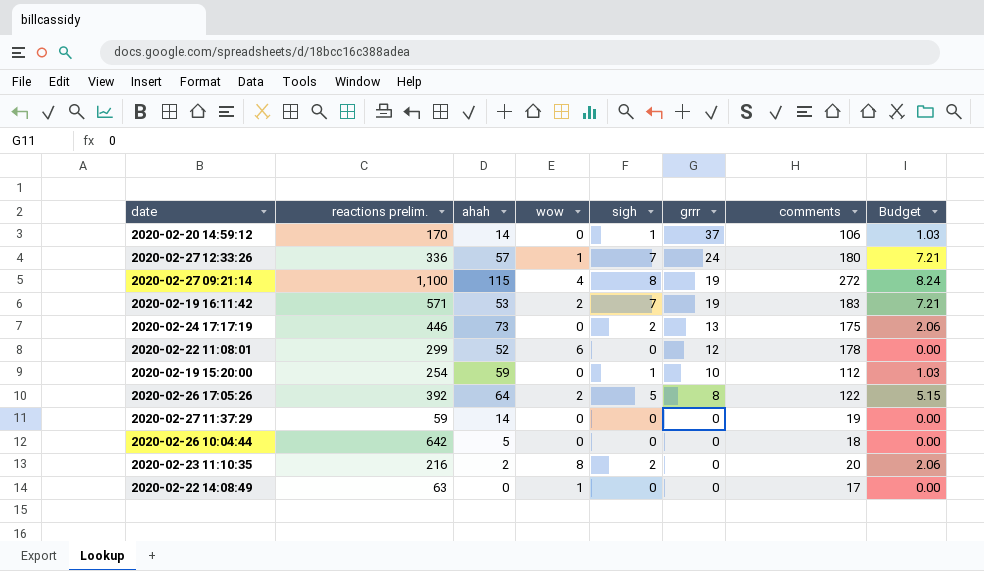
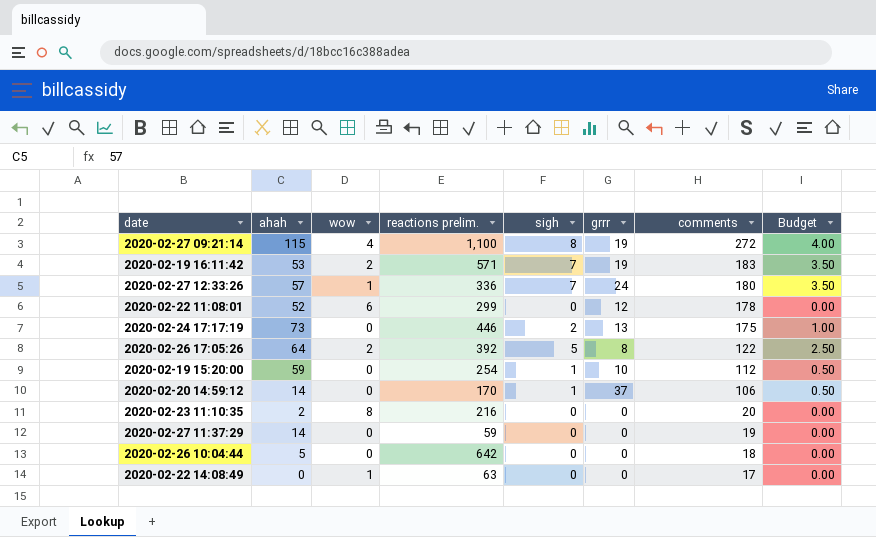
row order: grrr descending -> comments descending
column reactions prelim. | position: 2 -> 4
column Budget | formula: [sigh] * 1.03 -> [sigh] * 0.5
2020-02-23 11:10:35 | sigh: 2 -> 0

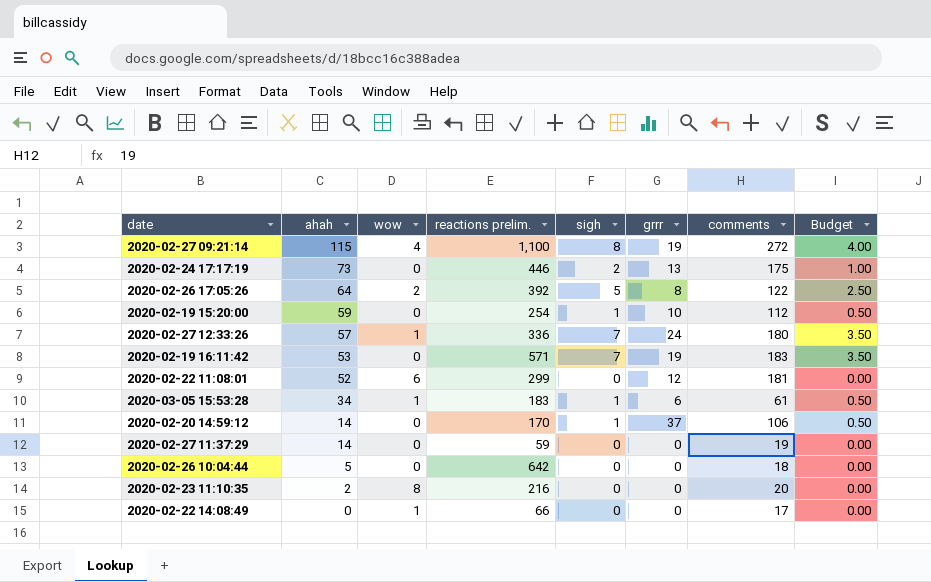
row order: comments descending -> ahah descending
2020-02-19 16:11:42 | wow: 2 -> 0
2020-02-22 11:08:01 | comments: 178 -> 181
row 2020-03-05 15:53:28: none -> 34 | 1 | 183 | 1 | 6 | 61 | 0.50
2020-02-22 14:08:49 | reactions prelim.: 63 -> 66

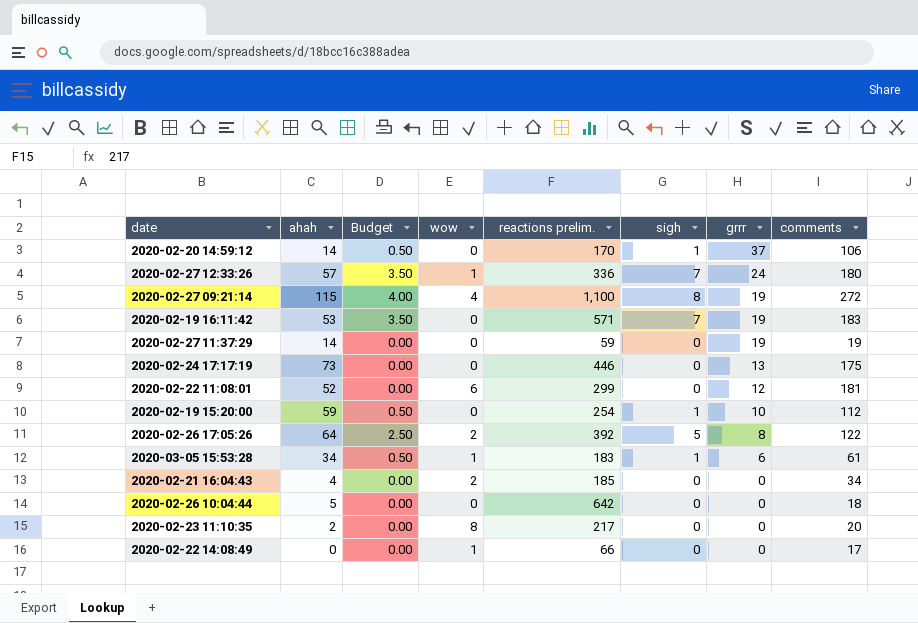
row order: ahah descending -> grrr descending
column Budget | position: 8 -> 3
2020-02-27 11:37:29 | grrr: 0 -> 19
2020-02-24 17:17:19 | Budget: 1.00 -> 0.00
2020-02-24 17:17:19 | sigh: 2 -> 0
row 2020-02-21 16:04:43: none -> 4 | 0.00 | 2 | 185 | 0 | 0 | 34
2020-02-23 11:10:35 | reactions prelim.: 216 -> 217

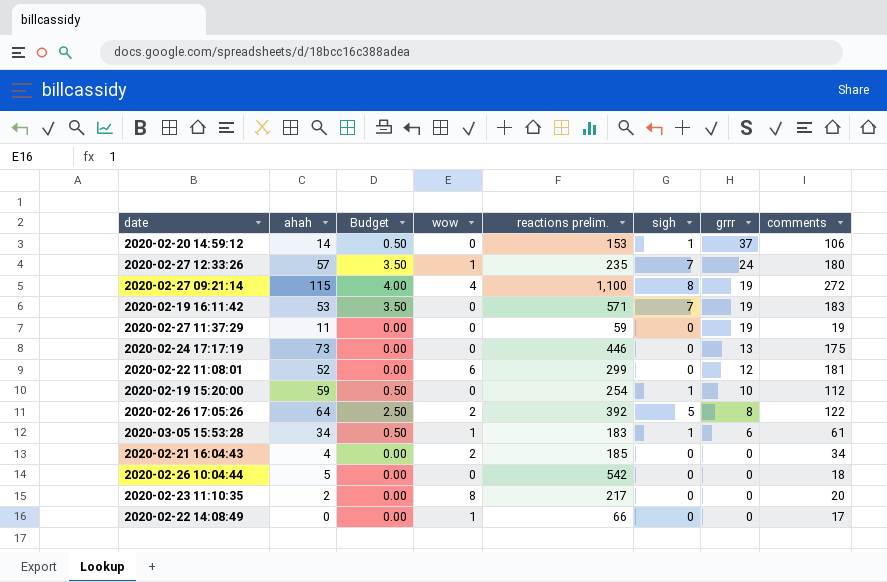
2020-02-20 14:59:12 | reactions prelim.: 170 -> 153
2020-02-27 12:33:26 | reactions prelim.: 336 -> 235
2020-02-27 11:37:29 | ahah: 14 -> 11
2020-02-26 10:04:44 | reactions prelim.: 642 -> 542

